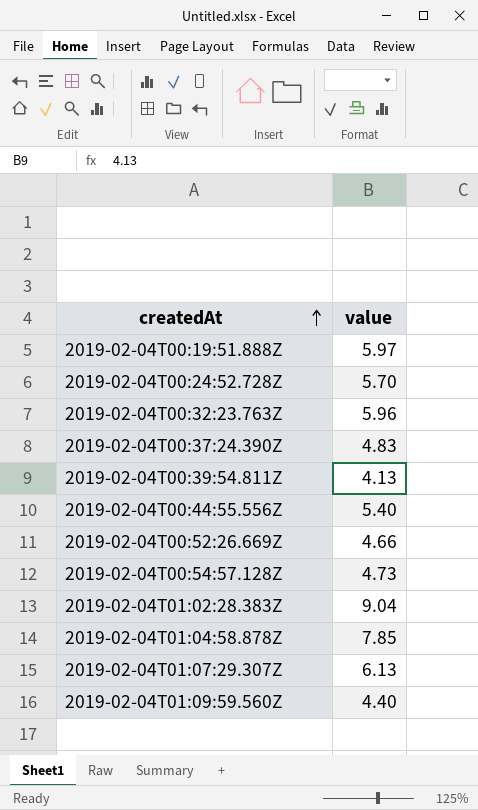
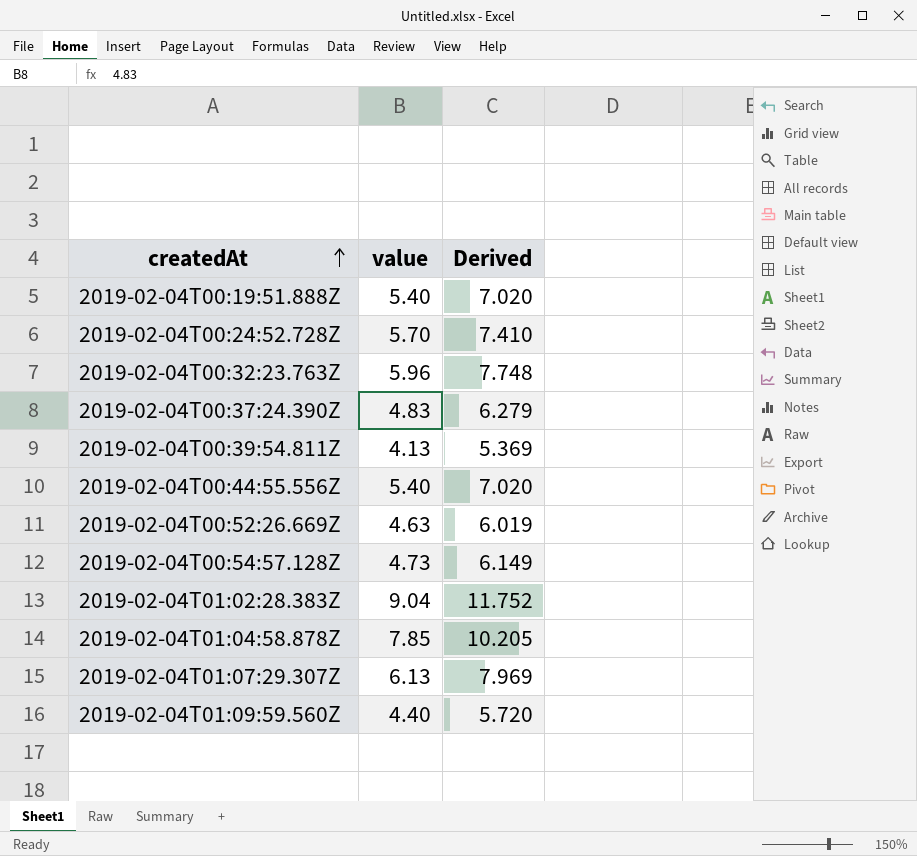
column Derived | formula: none -> [value] * 1.3
2019-02-04T00:19:51.888Z | value: 5.97 -> 5.40
2019-02-04T00:52:26.669Z | value: 4.66 -> 4.63

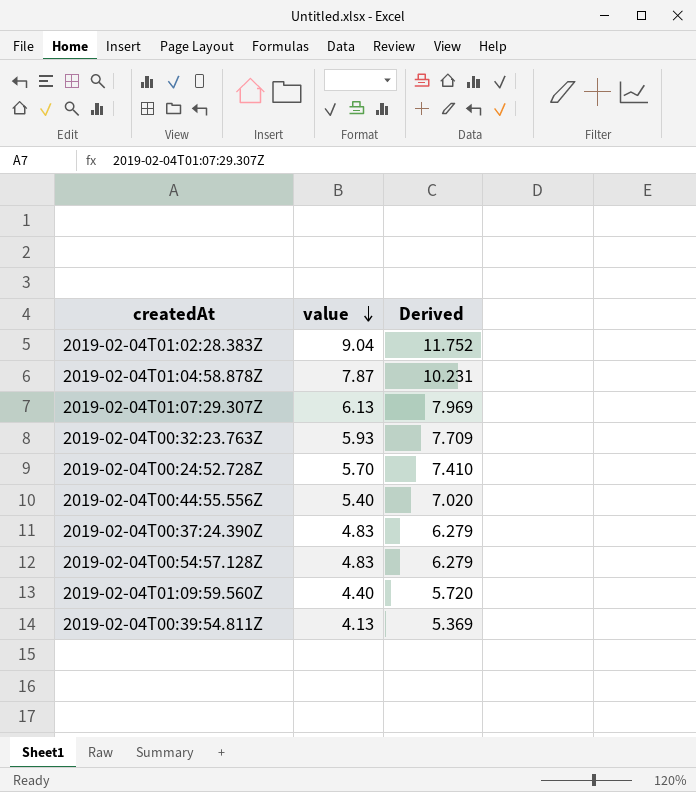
row order: createdAt ascending -> value descending
row 2019-02-04T00:19:51.888Z: 5.40 | 7.020 -> none
row 2019-02-04T00:52:26.669Z: 4.63 | 6.019 -> none
2019-02-04T01:04:58.878Z | value: 7.85 -> 7.87
2019-02-04T01:04:58.878Z | Derived: 10.205 -> 10.231
2019-02-04T00:32:23.763Z | value: 5.96 -> 5.93
2019-02-04T00:32:23.763Z | Derived: 7.748 -> 7.709
2019-02-04T00:54:57.128Z | value: 4.73 -> 4.83
2019-02-04T00:54:57.128Z | Derived: 6.149 -> 6.279

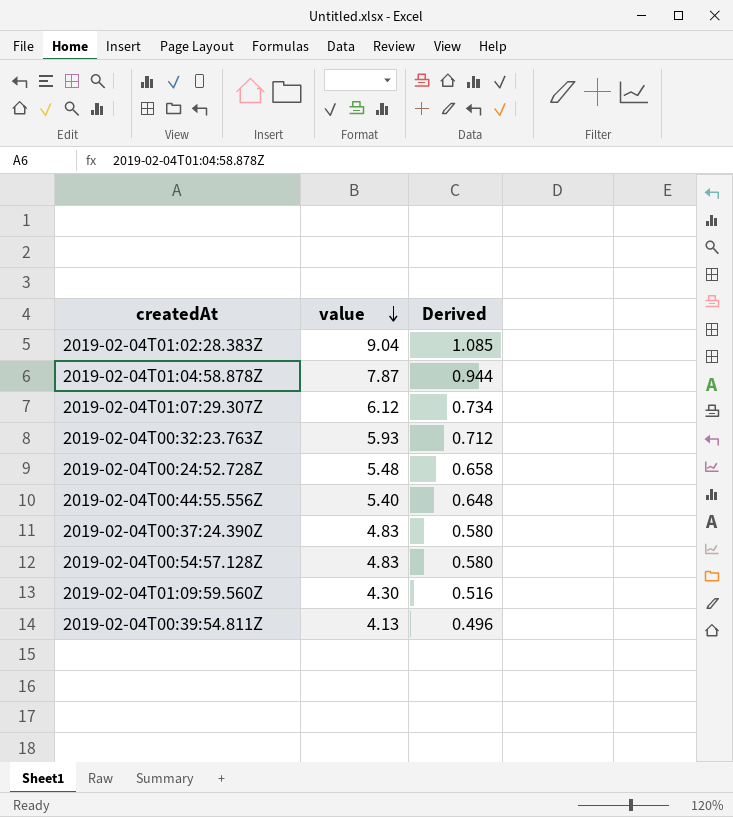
column Derived | formula: [value] * 1.3 -> [value] * 0.12
2019-02-04T01:07:29.307Z | value: 6.13 -> 6.12
2019-02-04T00:24:52.728Z | value: 5.70 -> 5.48
2019-02-04T01:09:59.560Z | value: 4.40 -> 4.30

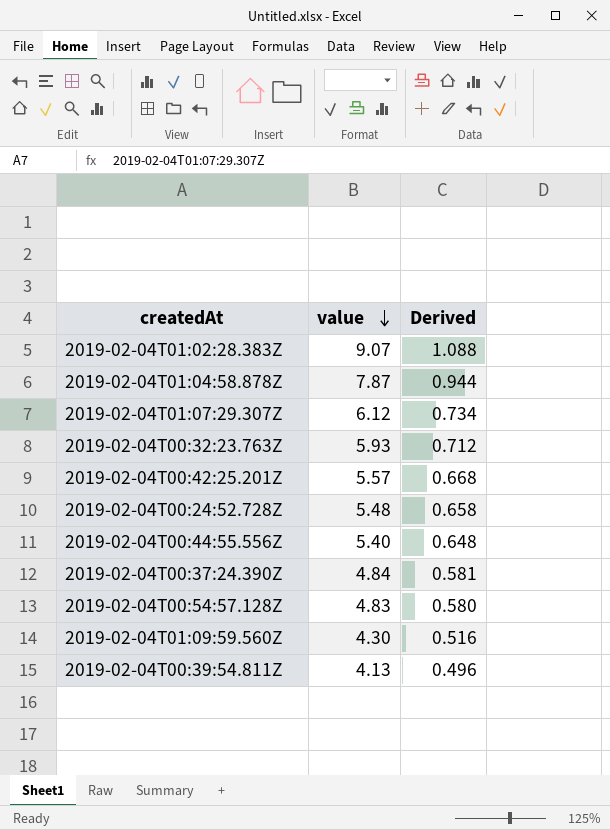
2019-02-04T01:02:28.383Z | value: 9.04 -> 9.07
2019-02-04T01:02:28.383Z | Derived: 1.085 -> 1.088
row 2019-02-04T00:42:25.201Z: none -> 5.57 | 0.668
2019-02-04T00:37:24.390Z | value: 4.83 -> 4.84
2019-02-04T00:37:24.390Z | Derived: 0.580 -> 0.581

